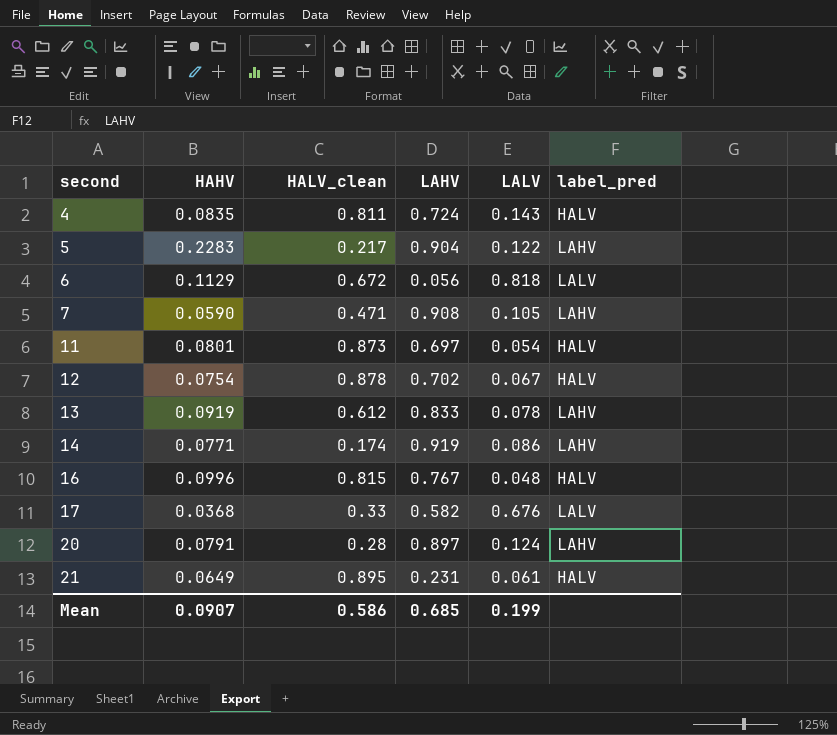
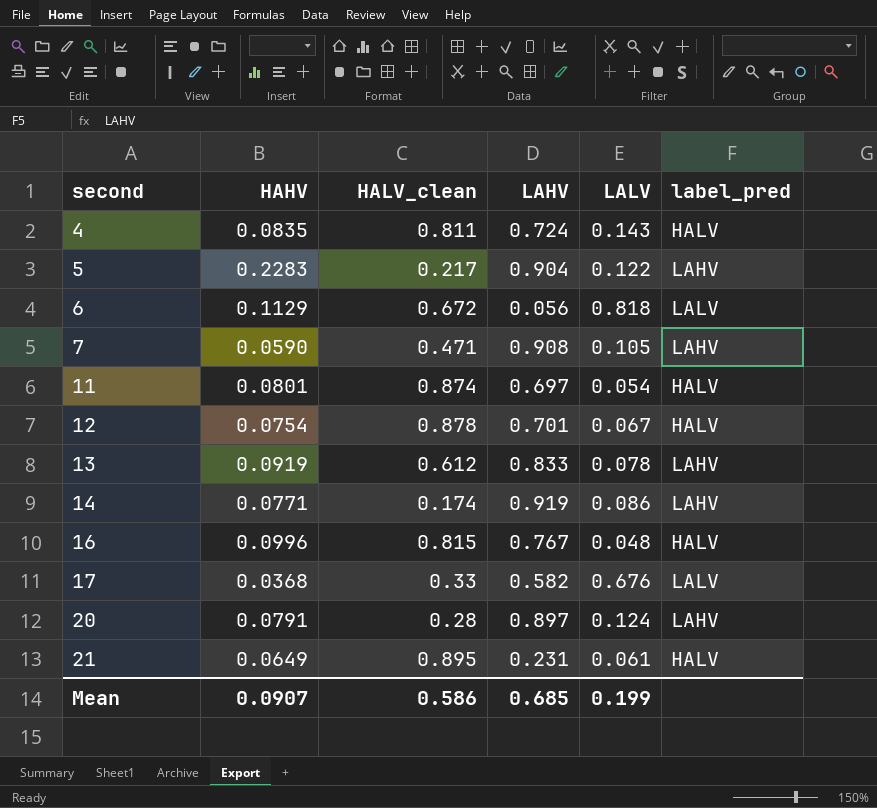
11 | HALV_clean: 0.873 -> 0.874
12 | LAHV: 0.702 -> 0.701

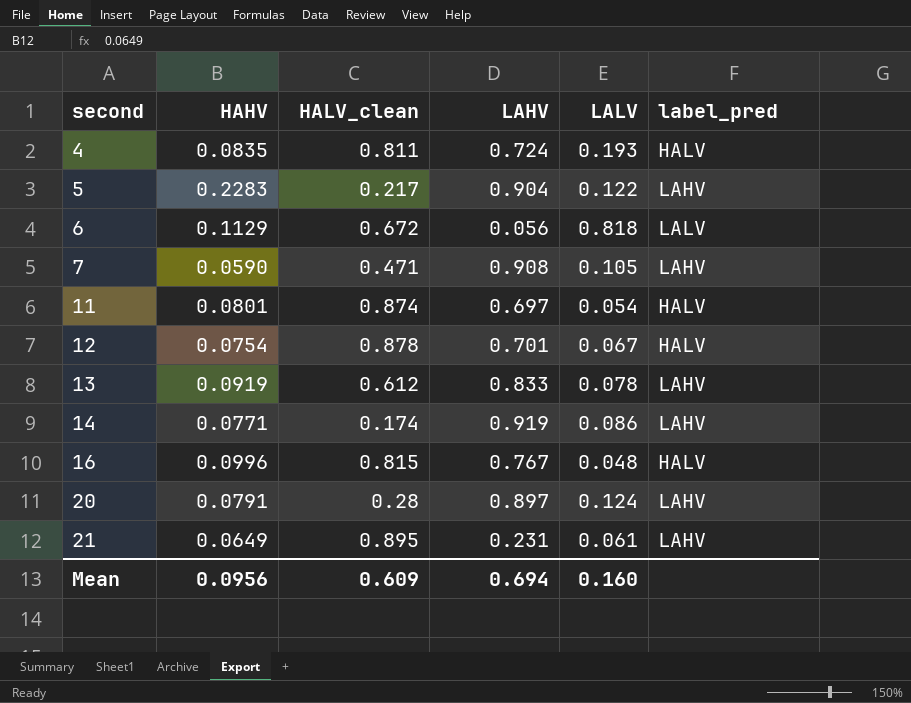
row 17: 0.0368 | 0.33 | 0.582 | 0.676 | LALV -> none
4 | LALV: 0.143 -> 0.193
21 | label_pred: HALV -> LAHV
Mean | HAHV: 0.0907 -> 0.0956
Mean | HALV_clean: 0.586 -> 0.609
Mean | LAHV: 0.685 -> 0.694
Mean | LALV: 0.199 -> 0.160

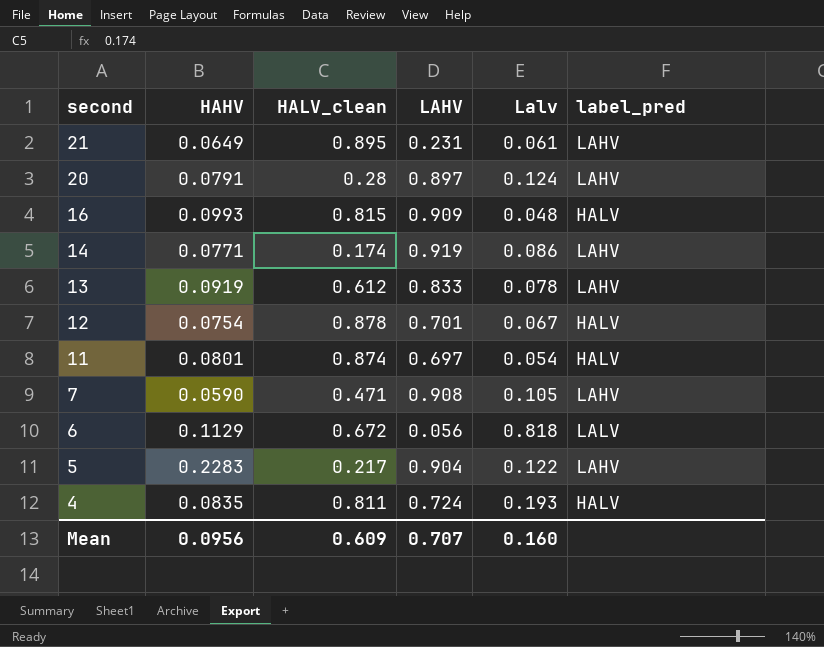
row order: second ascending -> second descending
column name: LALV -> Lalv
16 | HAHV: 0.0996 -> 0.0993
16 | LAHV: 0.767 -> 0.909
Mean | LAHV: 0.694 -> 0.707

